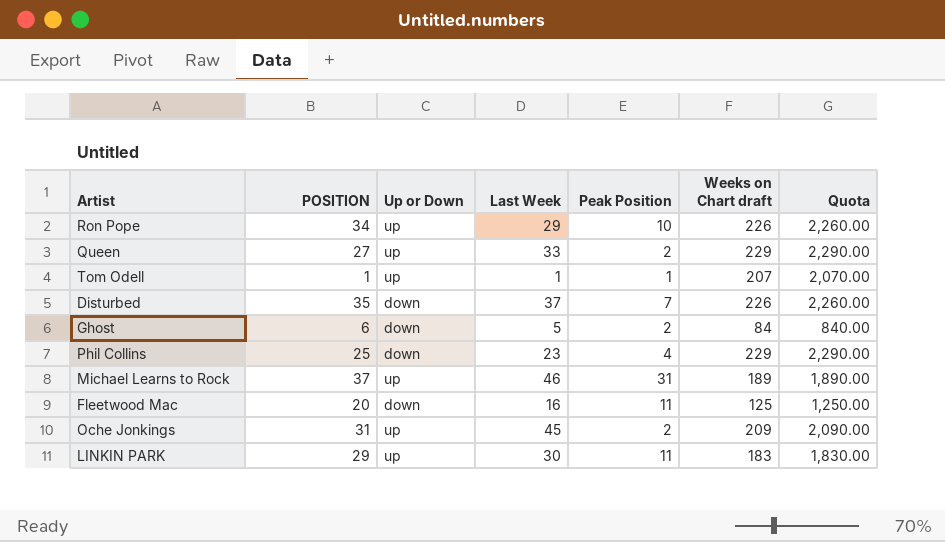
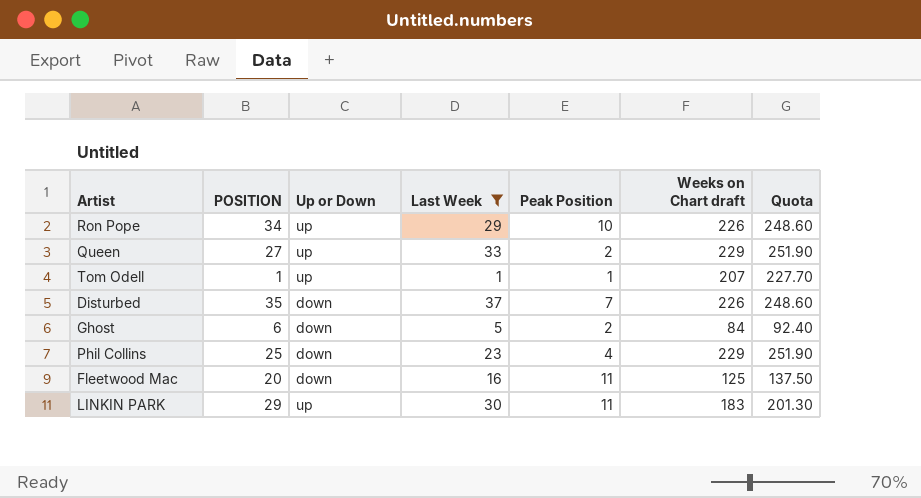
filter: none -> Last Week <= 37
column Quota | formula: [Weeks on Chart draft] * 10 -> [Weeks on Chart draft] * 1.1

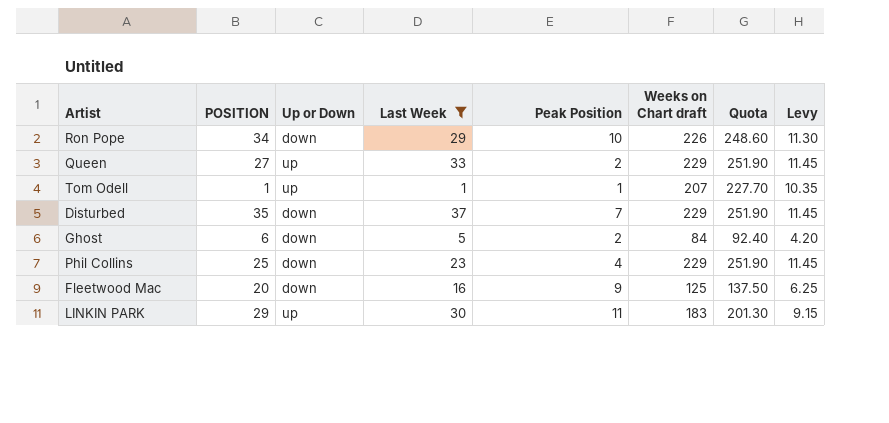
column Levy | formula: none -> [Weeks on Chart draft] * 0.05
Ron Pope | Up or Down: up -> down
Disturbed | Weeks on Chart draft: 226 -> 229
Disturbed | Quota: 248.60 -> 251.90
Fleetwood Mac | Peak Position: 11 -> 9

